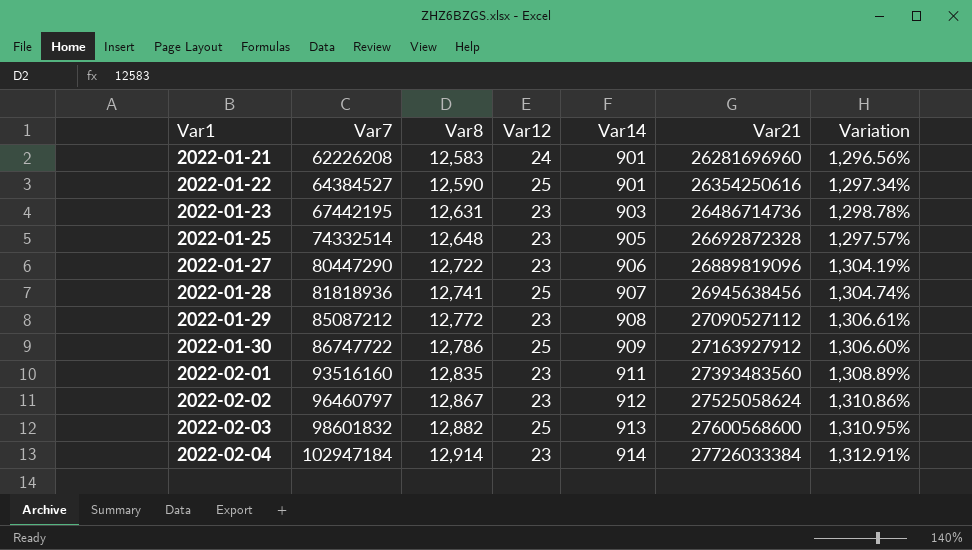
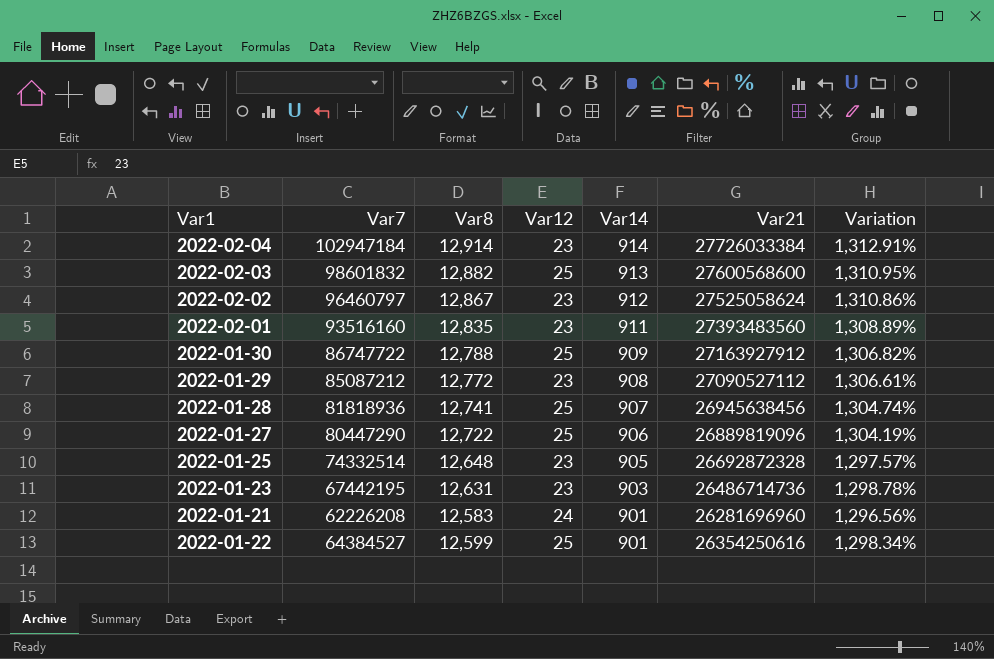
row order: Var1 ascending -> Var14 descending
2022-01-30 | Var8: 12,786 -> 12,788
2022-01-30 | Variation: 1,306.60% -> 1,306.82%
2022-01-27 | Var12: 23 -> 25
2022-01-22 | Var8: 12,590 -> 12,599
2022-01-22 | Variation: 1,297.34% -> 1,298.34%

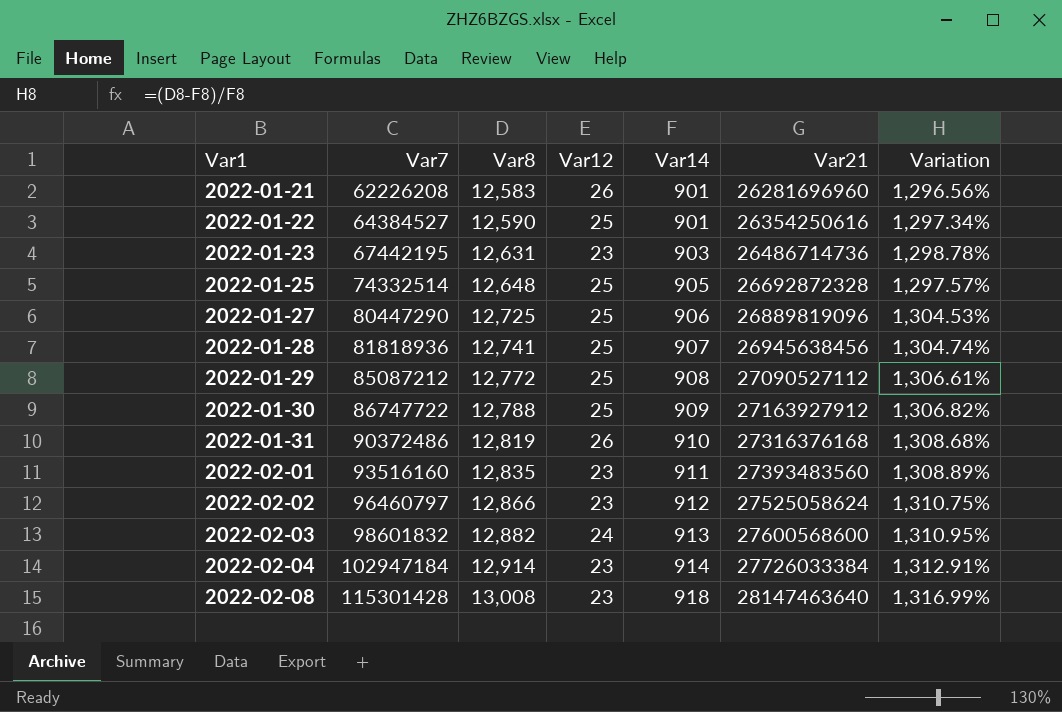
row order: Var14 descending -> Var1 ascending
2022-01-21 | Var12: 24 -> 26
2022-01-22 | Var8: 12,599 -> 12,590
2022-01-22 | Variation: 1,298.34% -> 1,297.34%
2022-01-25 | Var12: 23 -> 25
2022-01-27 | Var8: 12,722 -> 12,725
2022-01-27 | Variation: 1,304.19% -> 1,304.53%
2022-01-29 | Var12: 23 -> 25
row 2022-01-31: none -> 90372486 | 12,819 | 26 | 910 | 27316376168 | 1,308.68%
2022-02-02 | Var8: 12,867 -> 12,866
2022-02-02 | Variation: 1,310.86% -> 1,310.75%
2022-02-03 | Var12: 25 -> 24
row 2022-02-08: none -> 115301428 | 13,008 | 23 | 918 | 28147463640 | 1,316.99%

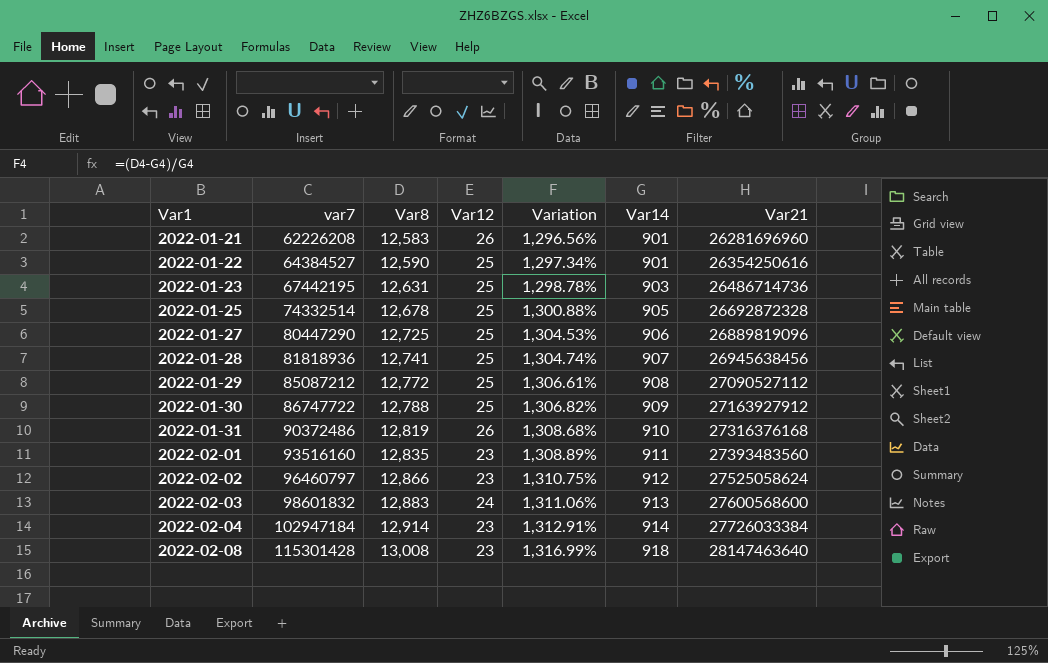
column name: Var7 -> var7
column Variation | position: 7 -> 5
2022-01-23 | Var12: 23 -> 25
2022-01-25 | Var8: 12,648 -> 12,678
2022-01-25 | Variation: 1,297.57% -> 1,300.88%
2022-02-03 | Var8: 12,882 -> 12,883
2022-02-03 | Variation: 1,310.95% -> 1,311.06%

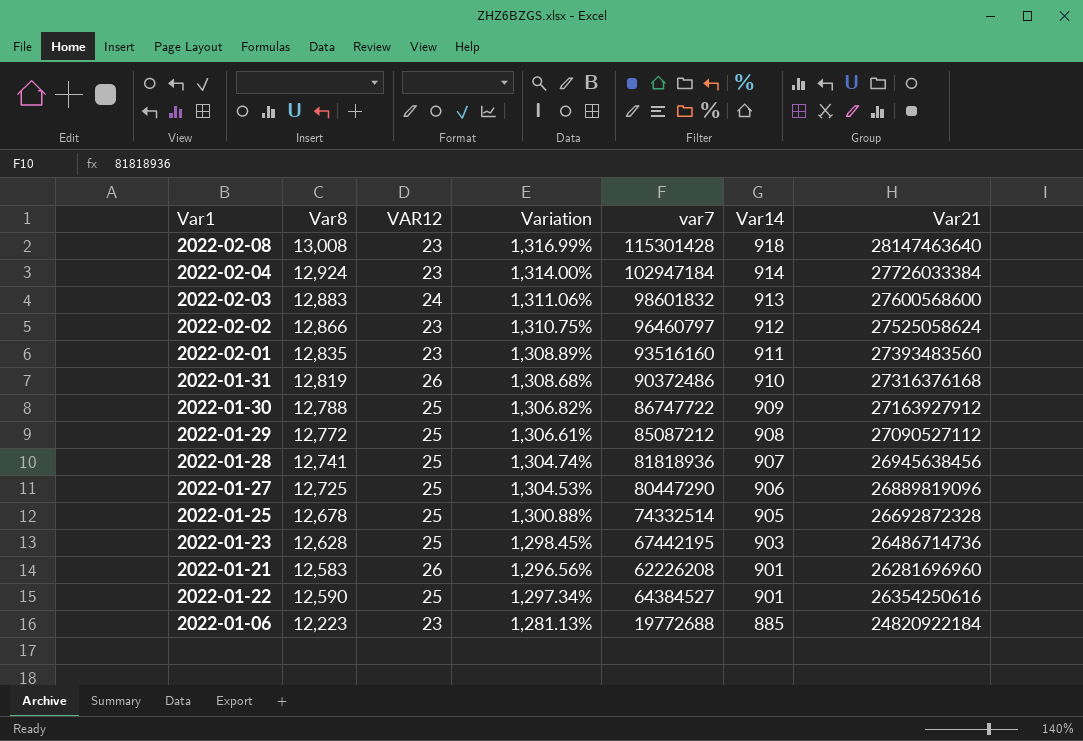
row order: Var1 ascending -> Var14 descending
column name: Var12 -> VAR12
column var7 | position: 2 -> 5
2022-02-04 | Var8: 12,914 -> 12,924
2022-02-04 | Variation: 1,312.91% -> 1,314.00%
2022-01-23 | Var8: 12,631 -> 12,628
2022-01-23 | Variation: 1,298.78% -> 1,298.45%
row 2022-01-06: none -> 12,223 | 23 | 1,281.13% | 19772688 | 885 | 24820922184

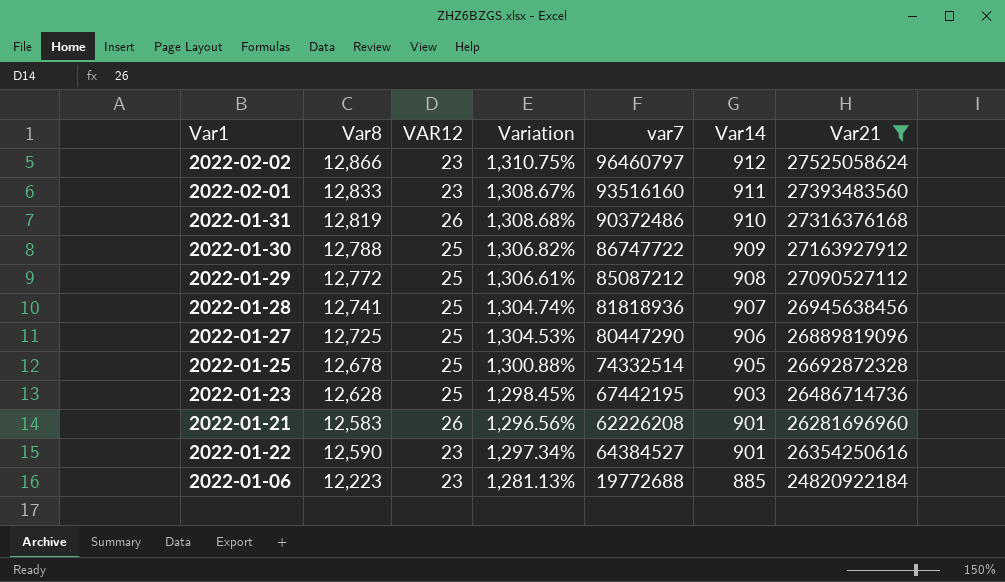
filter: none -> Var21 <= 27525058624
2022-02-01 | Var8: 12,835 -> 12,833
2022-02-01 | Variation: 1,308.89% -> 1,308.67%
2022-01-22 | VAR12: 25 -> 23

